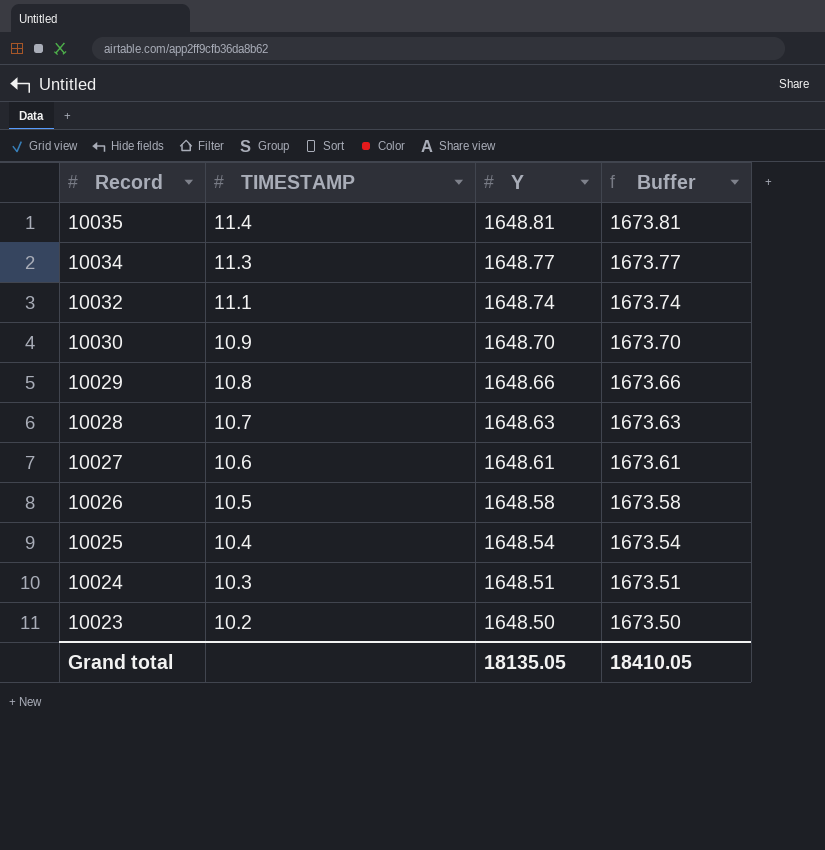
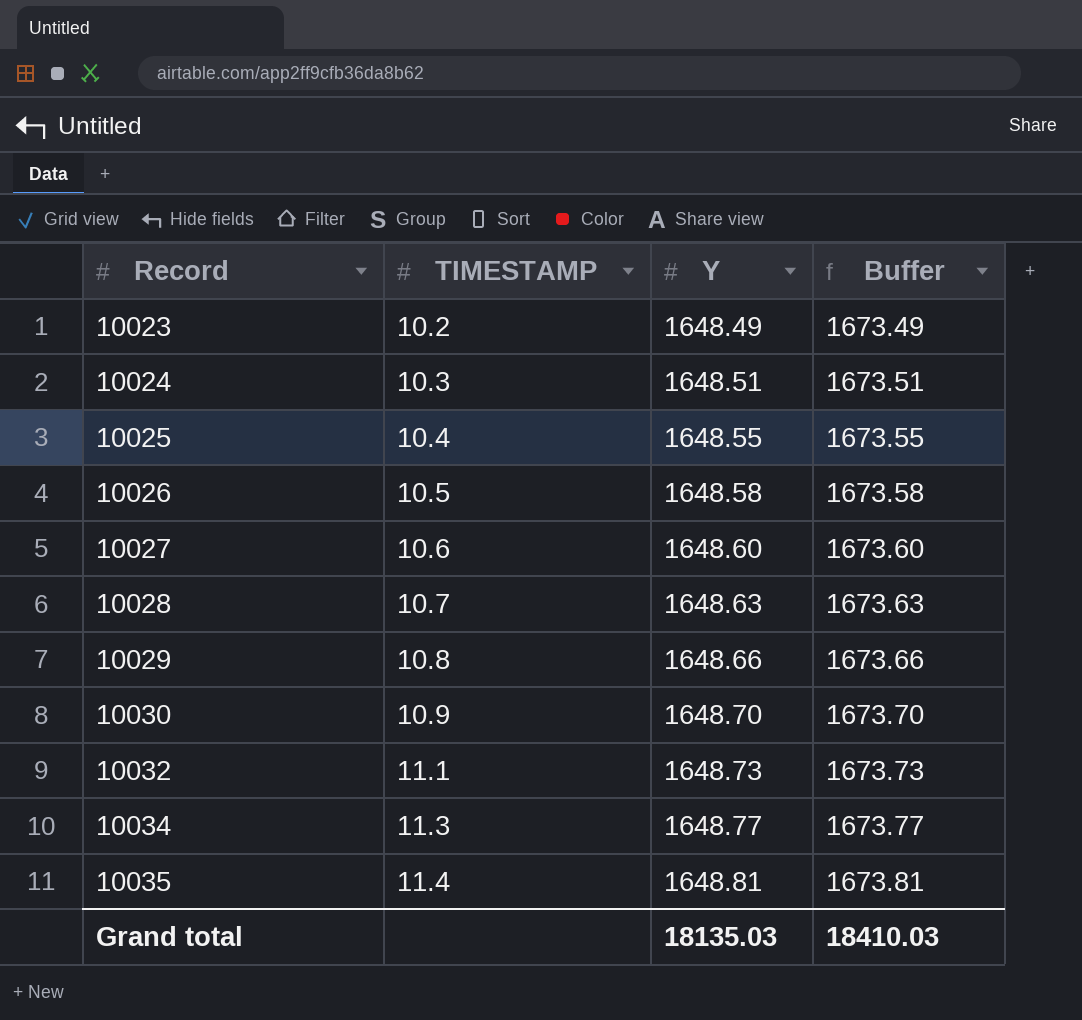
row order: Record descending -> Record ascending
10023 | Y: 1648.50 -> 1648.49
10023 | Buffer: 1673.50 -> 1673.49
10025 | Y: 1648.54 -> 1648.55
10025 | Buffer: 1673.54 -> 1673.55
10027 | Y: 1648.61 -> 1648.60
10027 | Buffer: 1673.61 -> 1673.60
10032 | Y: 1648.74 -> 1648.73
10032 | Buffer: 1673.74 -> 1673.73
Grand total | Y: 18135.05 -> 18135.03
Grand total | Buffer: 18410.05 -> 18410.03

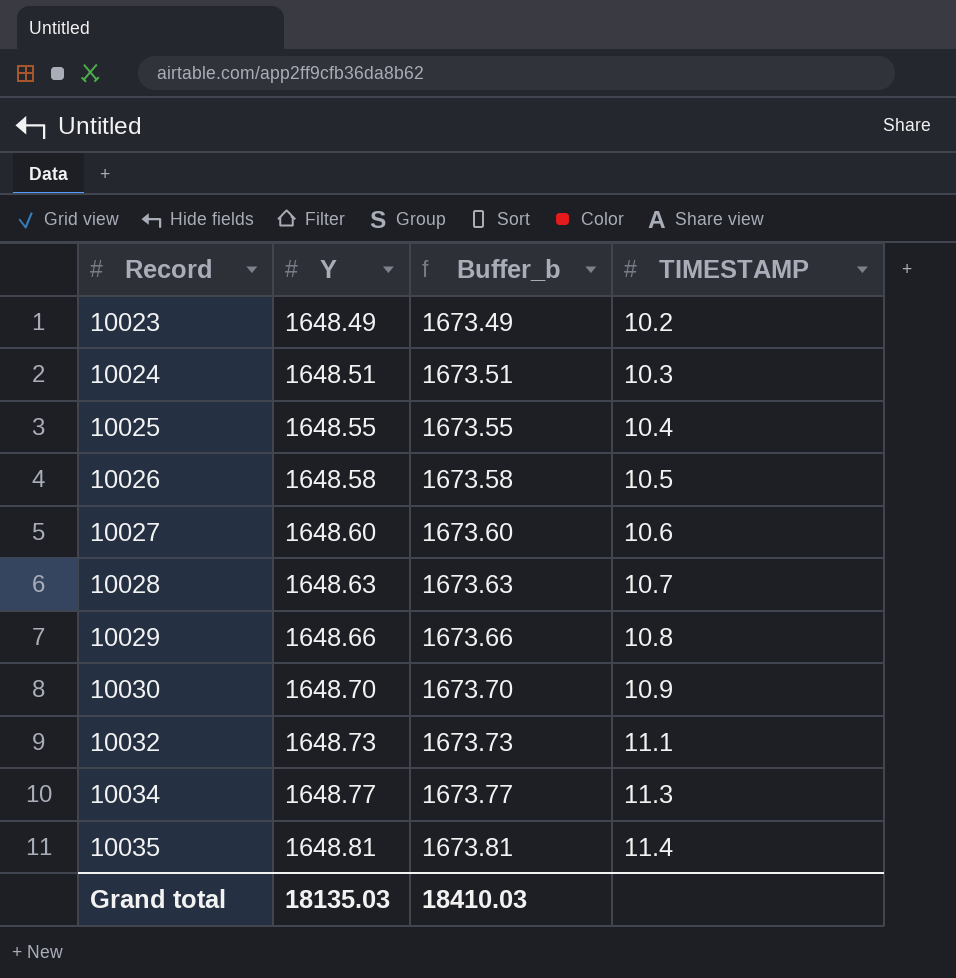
column name: Buffer -> Buffer_b
column TIMESTAMP | position: 2 -> 4

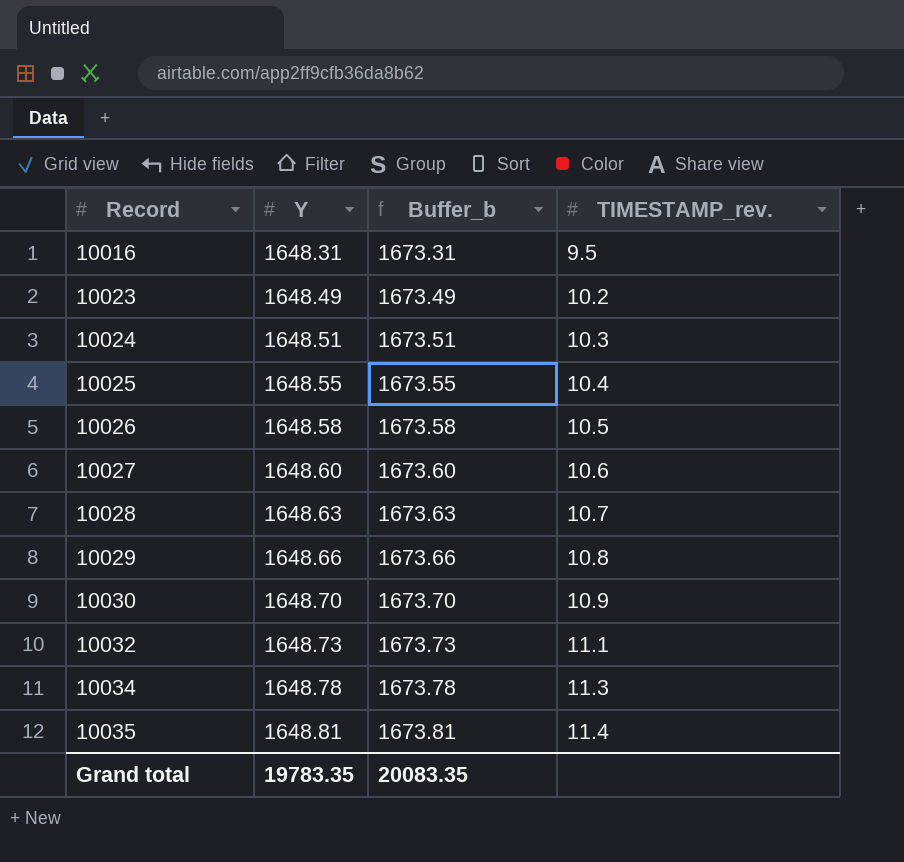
column name: TIMESTAMP -> TIMESTAMP_rev.
row 10016: none -> 1648.31 | 1673.31 | 9.5
10034 | Y: 1648.77 -> 1648.78
10034 | Buffer_b: 1673.77 -> 1673.78
Grand total | Y: 18135.03 -> 19783.35
Grand total | Buffer_b: 18410.03 -> 20083.35

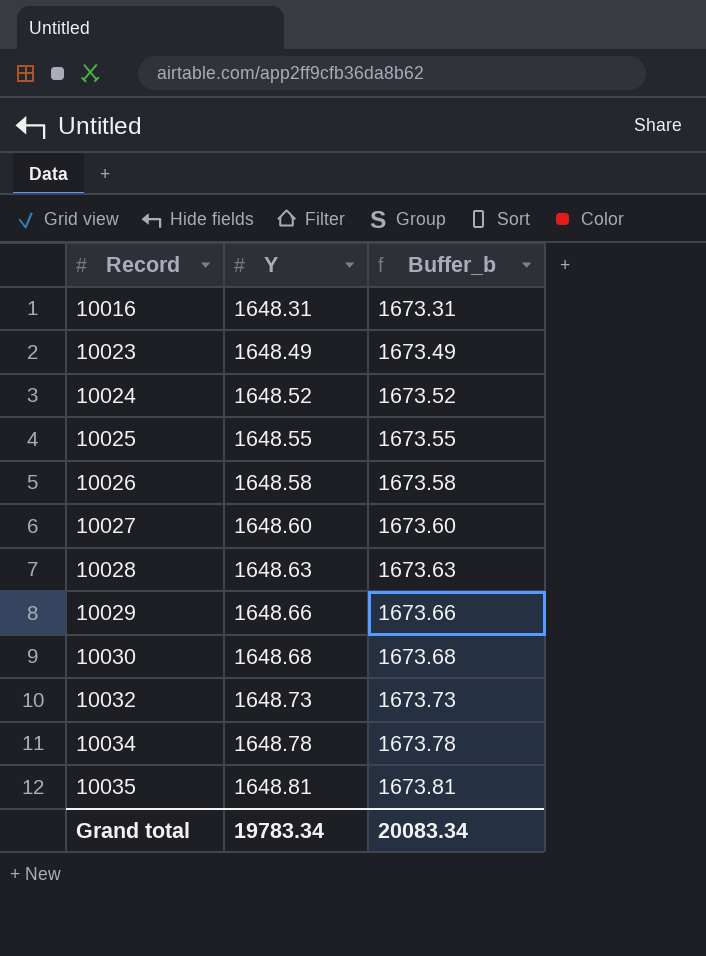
column TIMESTAMP_rev. | position: 4 -> none
10024 | Y: 1648.51 -> 1648.52
10024 | Buffer_b: 1673.51 -> 1673.52
10030 | Y: 1648.70 -> 1648.68
10030 | Buffer_b: 1673.70 -> 1673.68
Grand total | Y: 19783.35 -> 19783.34
Grand total | Buffer_b: 20083.35 -> 20083.34

